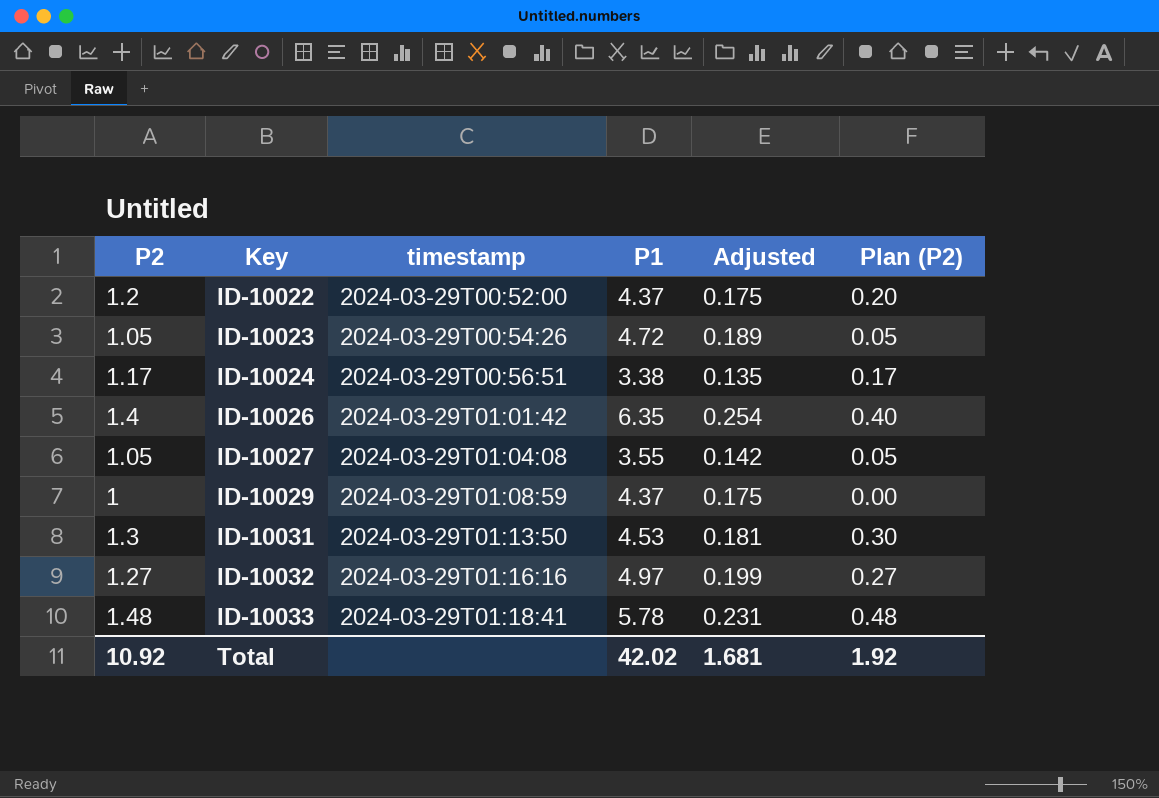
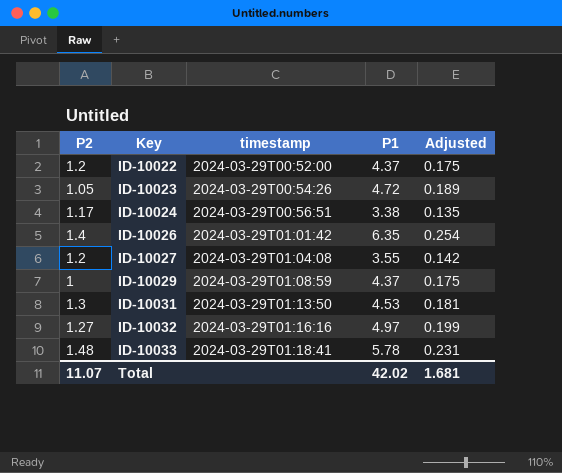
column Plan (P2) | formula: [P2] - 1 -> none
ID-10027 | P2: 1.05 -> 1.2
Total | P2: 10.92 -> 11.07

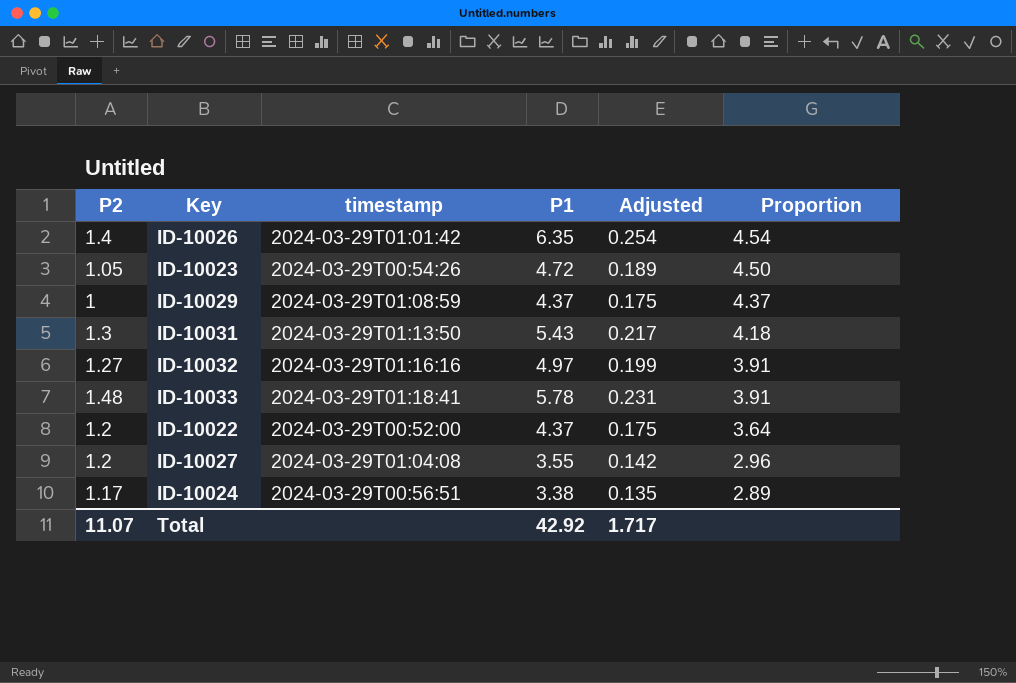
row order: Key ascending -> Proportion descending
column Proportion | formula: none -> [P1] / [P2]
ID-10031 | P1: 4.53 -> 5.43
ID-10031 | Adjusted: 0.181 -> 0.217
Total | P1: 42.02 -> 42.92
Total | Adjusted: 1.681 -> 1.717

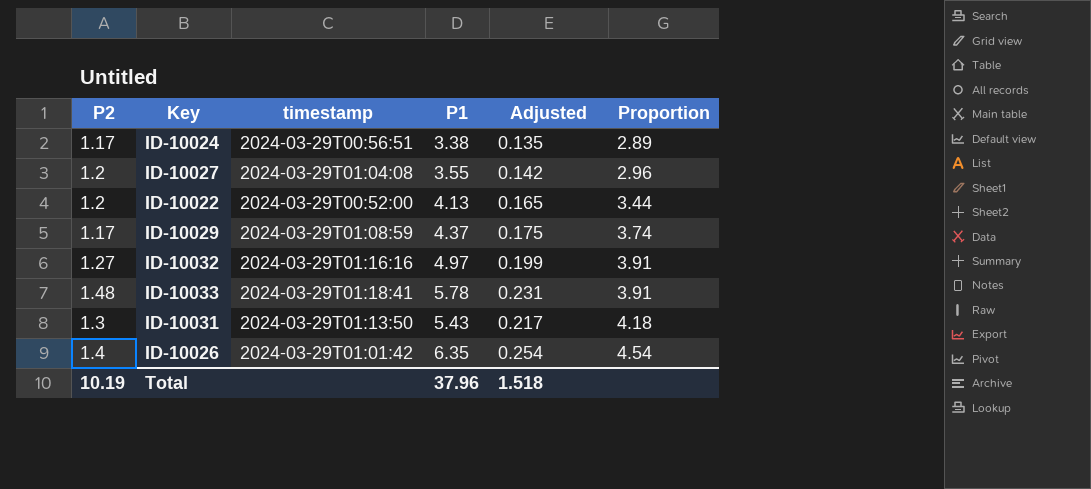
row order: Proportion descending -> Proportion ascending
row ID-10023: 1.05 | 2024-03-29T00:54:26 | 4.72 | 0.189 | 4.50 -> none
ID-10022 | P1: 4.37 -> 4.13
ID-10022 | Adjusted: 0.175 -> 0.165
ID-10022 | Proportion: 3.64 -> 3.44
ID-10029 | P2: 1 -> 1.17
ID-10029 | Proportion: 4.37 -> 3.74
Total | P2: 11.07 -> 10.19
Total | P1: 42.92 -> 37.96
Total | Adjusted: 1.717 -> 1.518

